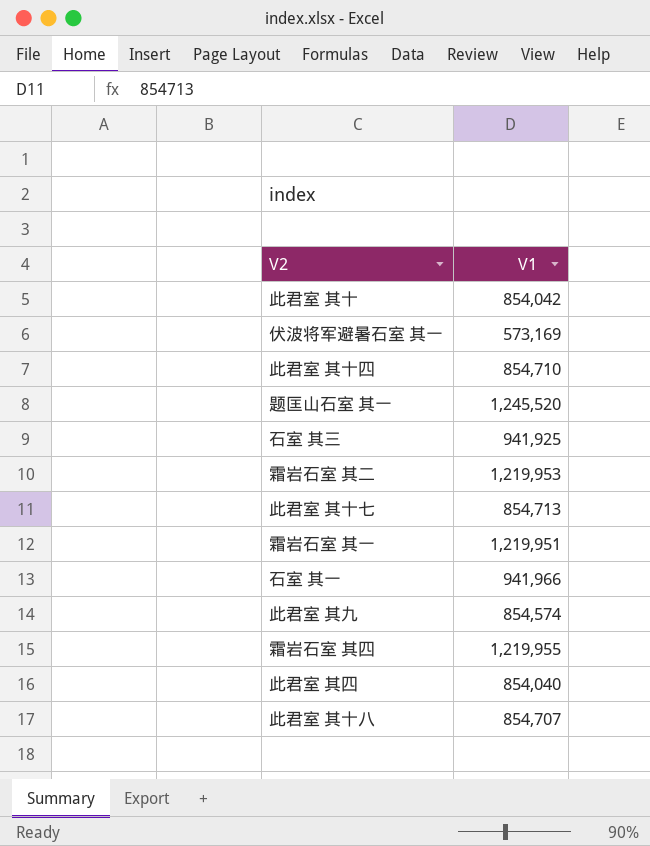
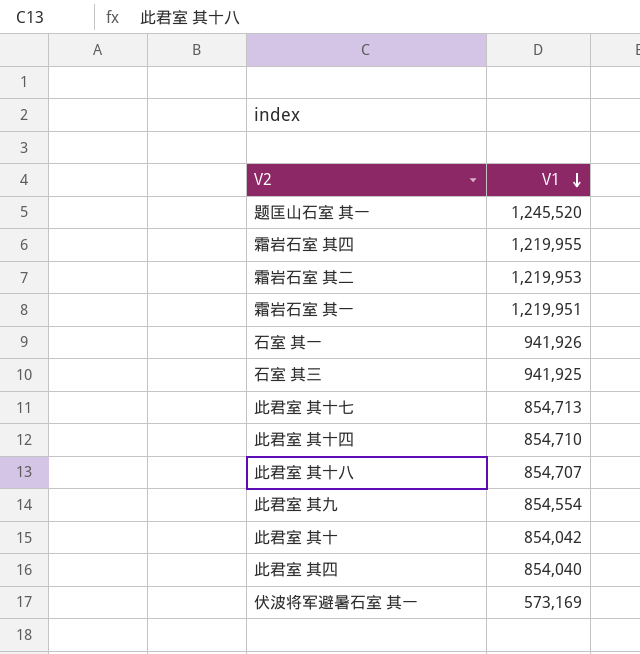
row order: none -> V1 descending
石室 其一 | V1: 941,966 -> 941,926
此君室 其九 | V1: 854,574 -> 854,554

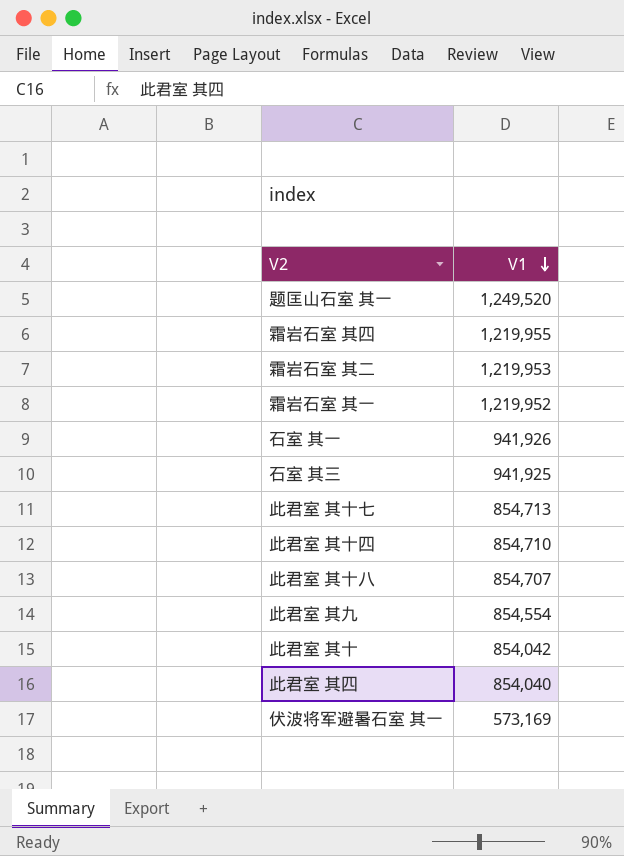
题匡山石室 其一 | V1: 1,245,520 -> 1,249,520
霜岩石室 其一 | V1: 1,219,951 -> 1,219,952

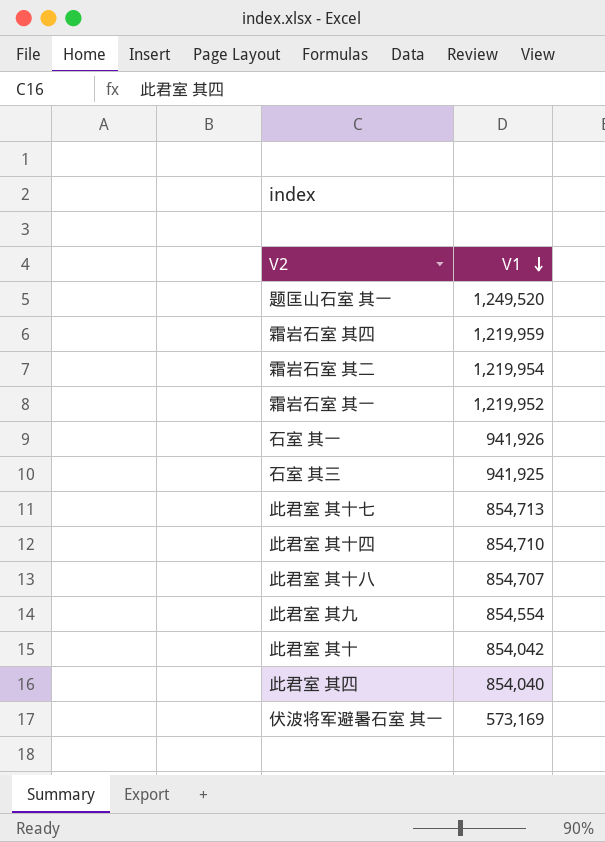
霜岩石室 其四 | V1: 1,219,955 -> 1,219,959
霜岩石室 其二 | V1: 1,219,953 -> 1,219,954

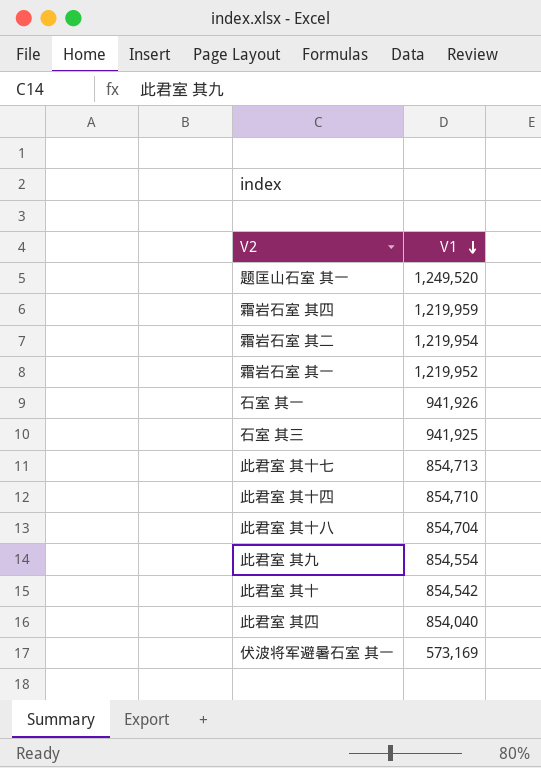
此君室 其十八 | V1: 854,707 -> 854,704
此君室 其十 | V1: 854,042 -> 854,542

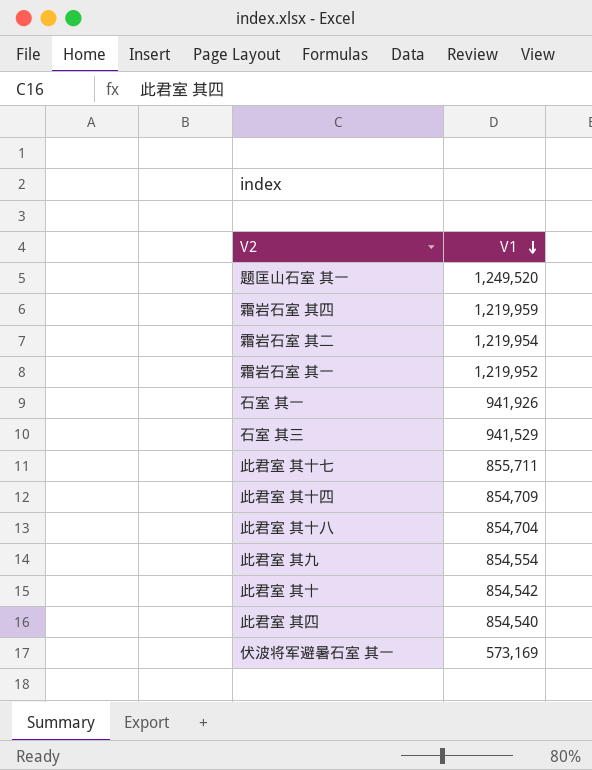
石室 其三 | V1: 941,925 -> 941,529
此君室 其十七 | V1: 854,713 -> 855,711
此君室 其十四 | V1: 854,710 -> 854,709
此君室 其四 | V1: 854,040 -> 854,540

